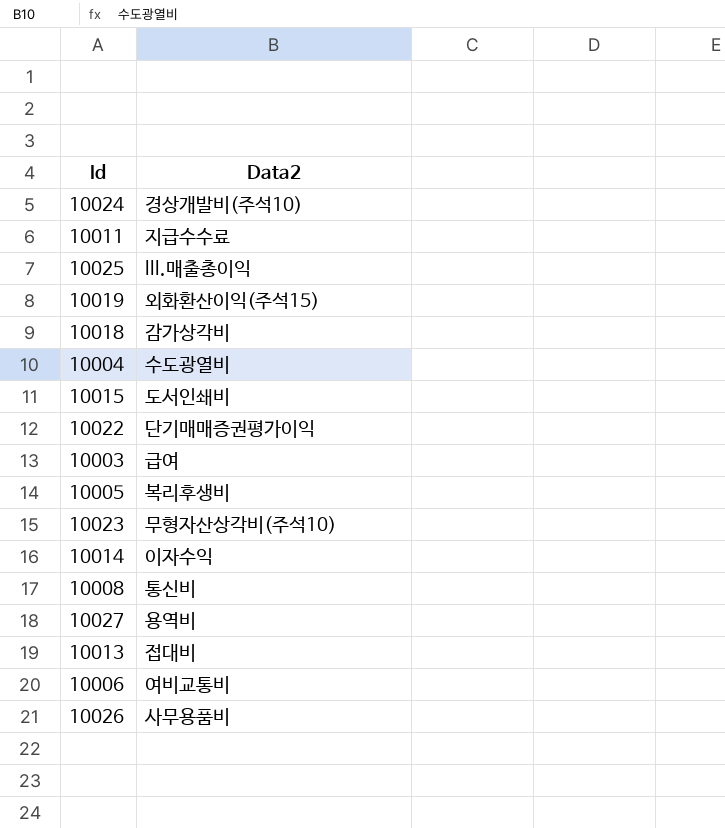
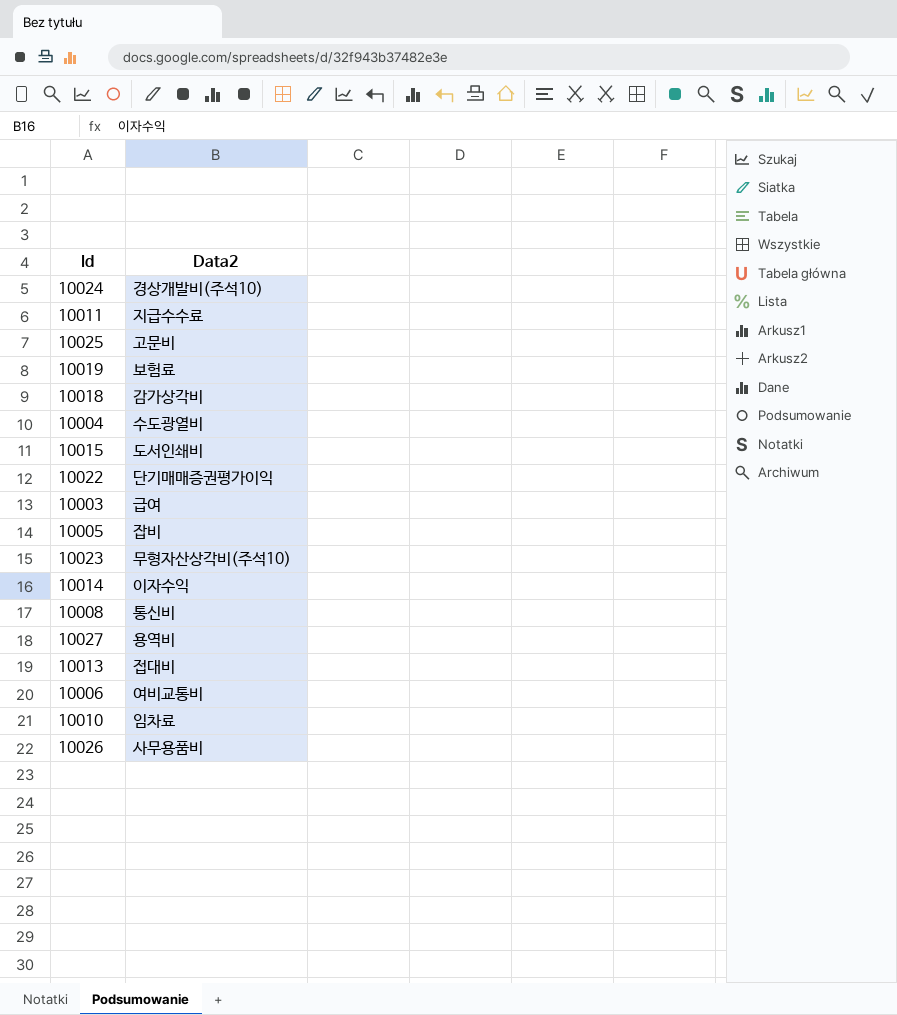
10025 | Data2: lll.매출총이익 -> 고문비
10019 | Data2: 외화환산이익(주석15) -> 보험료
10005 | Data2: 복리후생비 -> 잡비
row 10010: none -> 임차료

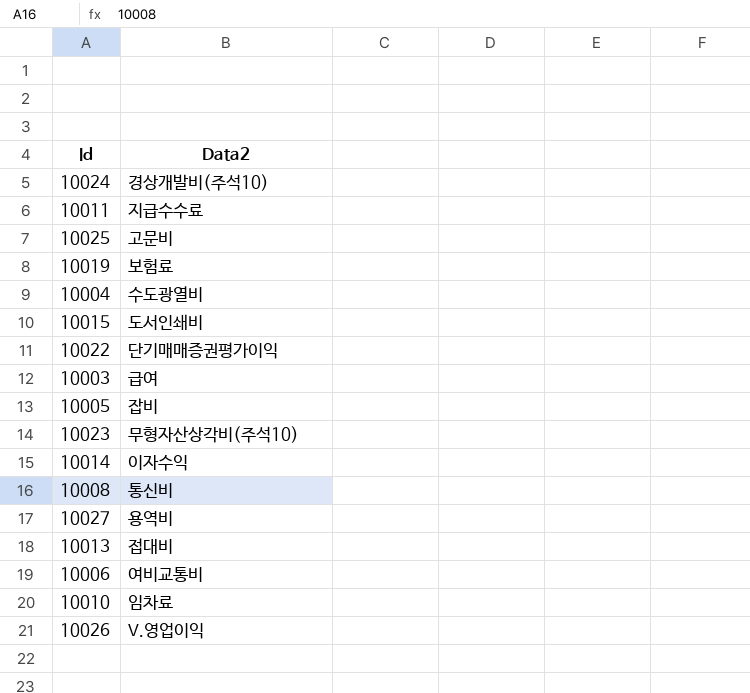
row 10018: 감가상각비 -> none
10026 | Data2: 사무용품비 -> V.영업이익

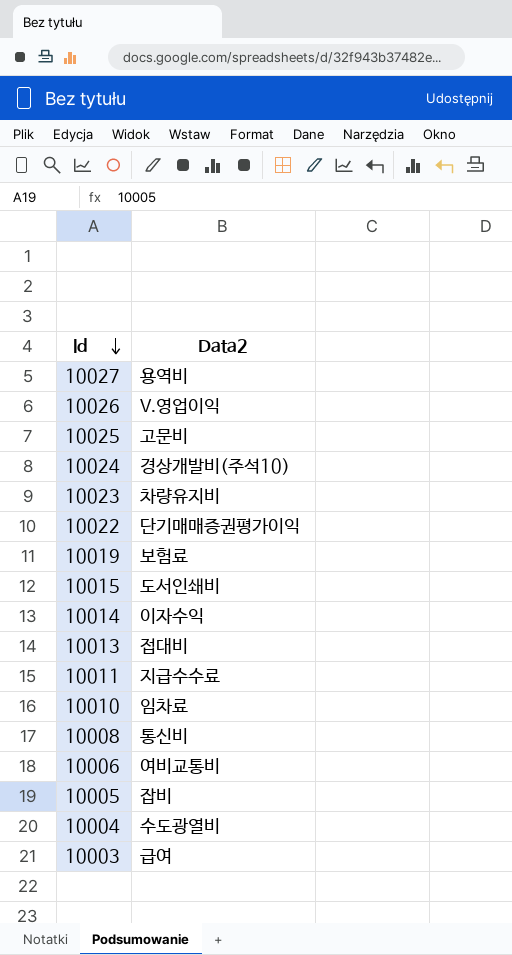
row order: none -> Id descending
10023 | Data2: 무형자산상각비(주석10) -> 차량유지비

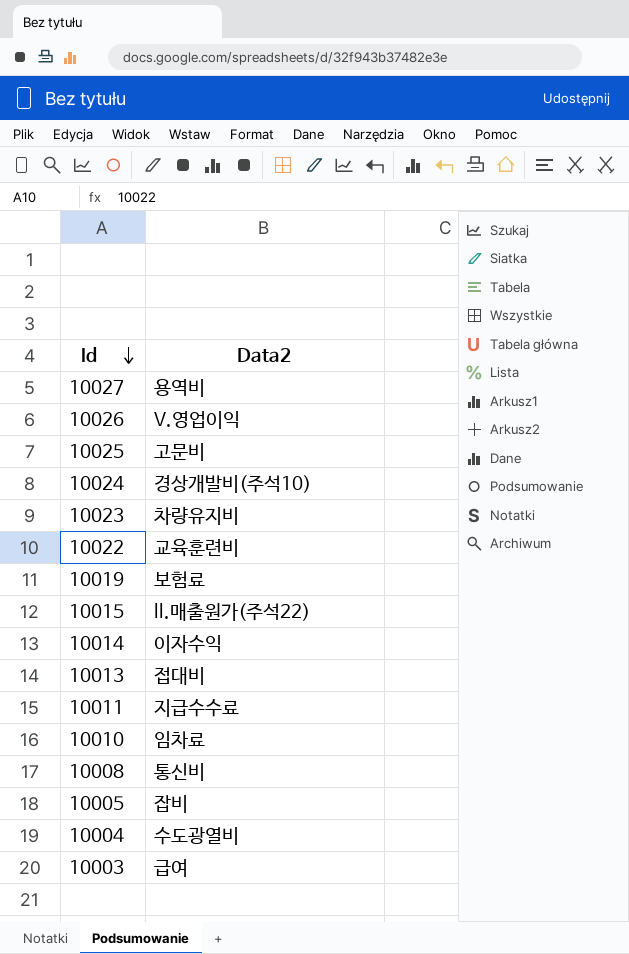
row 10006: 여비교통비 -> none
10022 | Data2: 단기매매증권평가이익 -> 교육훈련비
10015 | Data2: 도서인쇄비 -> ll.매출원가(주석22)

